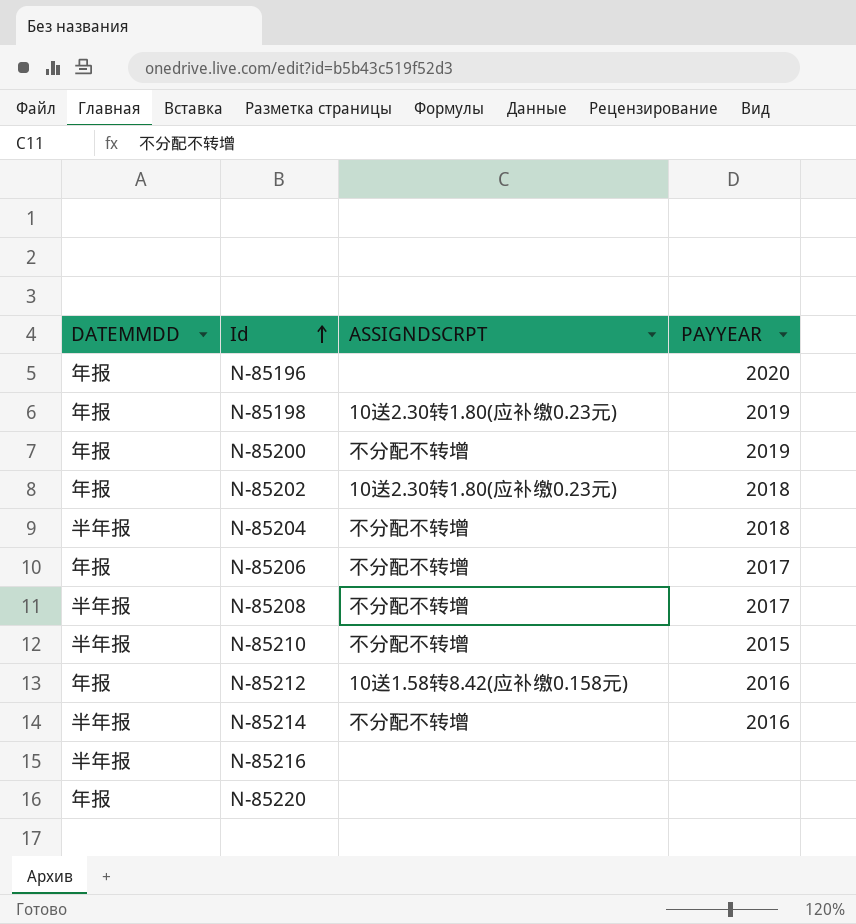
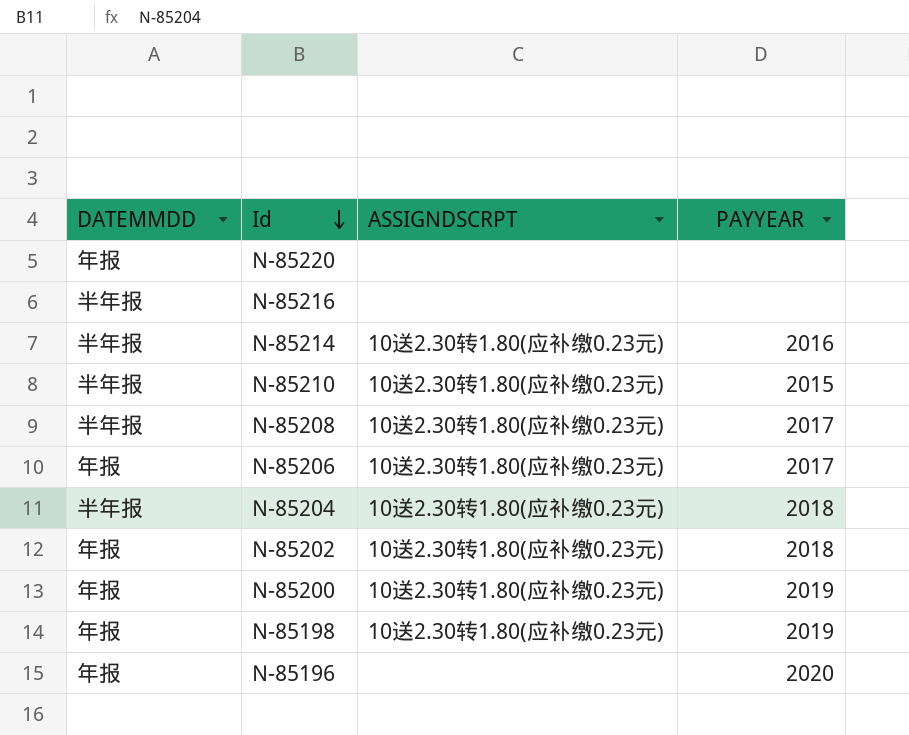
row order: Id ascending -> Id descending
row N-85212: 年报 | 10送1.58转8.42(应补缴0.158元) | 2016 -> none
N-85214 | ASSIGNDSCRPT: 不分配不转增 -> 10送2.30转1.80(应补缴0.23元)
N-85210 | ASSIGNDSCRPT: 不分配不转增 -> 10送2.30转1.80(应补缴0.23元)
N-85208 | ASSIGNDSCRPT: 不分配不转增 -> 10送2.30转1.80(应补缴0.23元)
N-85206 | ASSIGNDSCRPT: 不分配不转增 -> 10送2.30转1.80(应补缴0.23元)
N-85204 | ASSIGNDSCRPT: 不分配不转增 -> 10送2.30转1.80(应补缴0.23元)
N-85200 | ASSIGNDSCRPT: 不分配不转增 -> 10送2.30转1.80(应补缴0.23元)

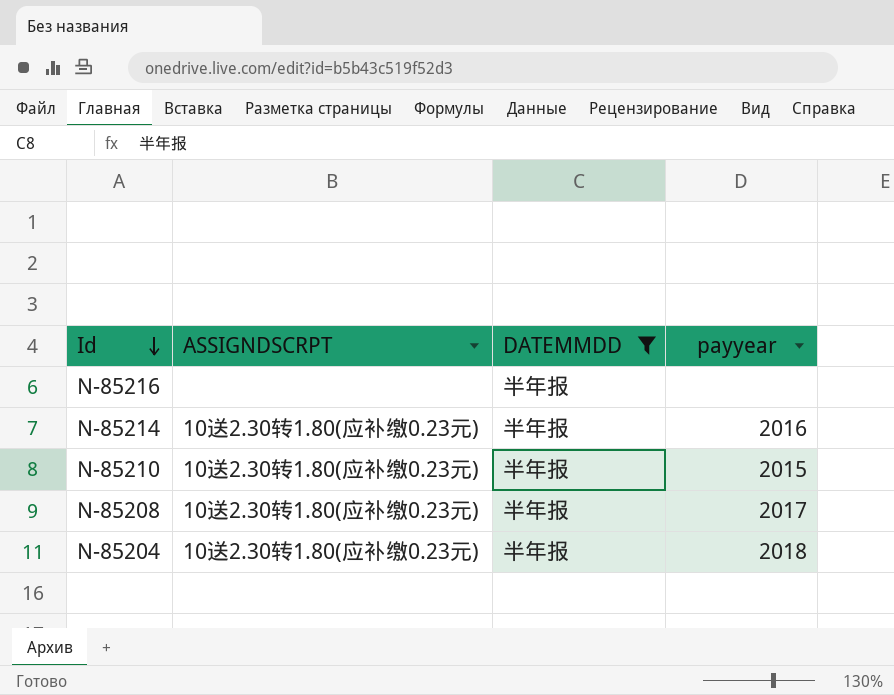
filter: none -> DATEMMDD = 半年报
column DATEMMDD | position: 1 -> 3
column name: PAYYEAR -> payyear

